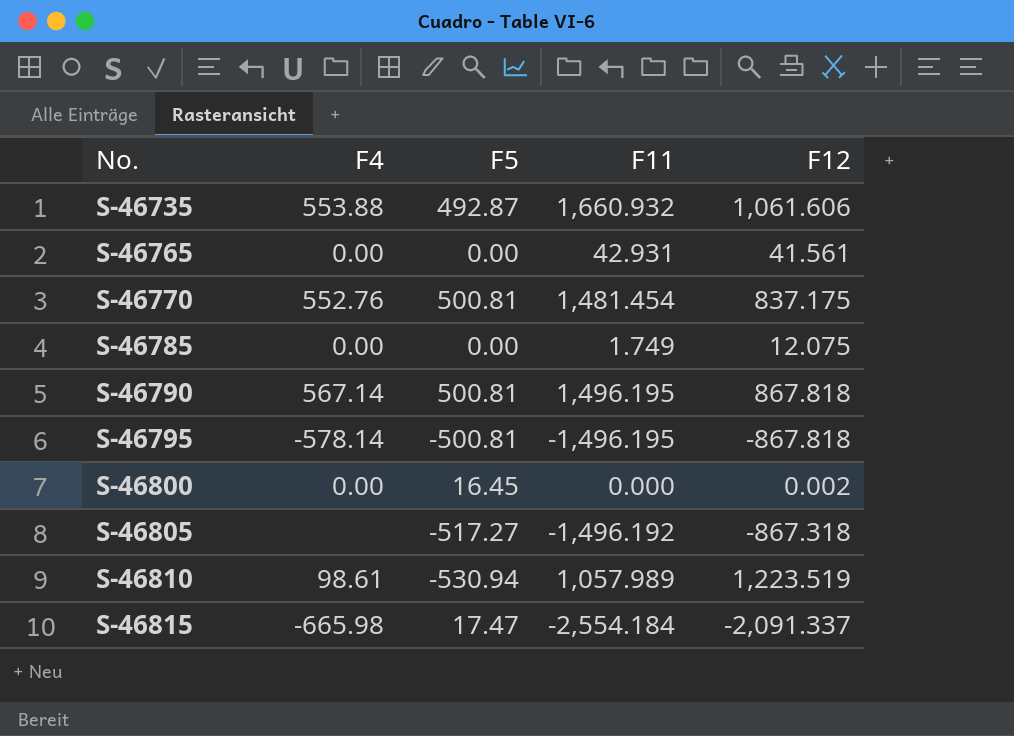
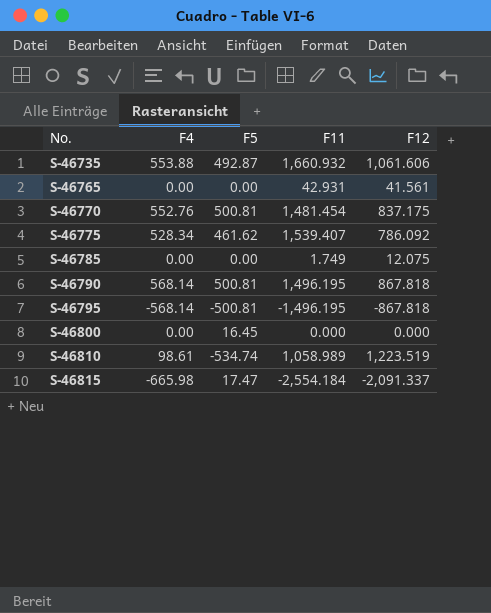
row S-46805: none | -517.27 | -1,496.192 | -867.318 -> none
row S-46775: none -> 528.34 | 461.62 | 1,539.407 | 786.092
S-46790 | F4: 567.14 -> 568.14
S-46795 | F4: -578.14 -> -568.14
S-46800 | F12: 0.002 -> 0.000
S-46810 | F5: -530.94 -> -534.74
S-46810 | F11: 1,057.989 -> 1,058.989

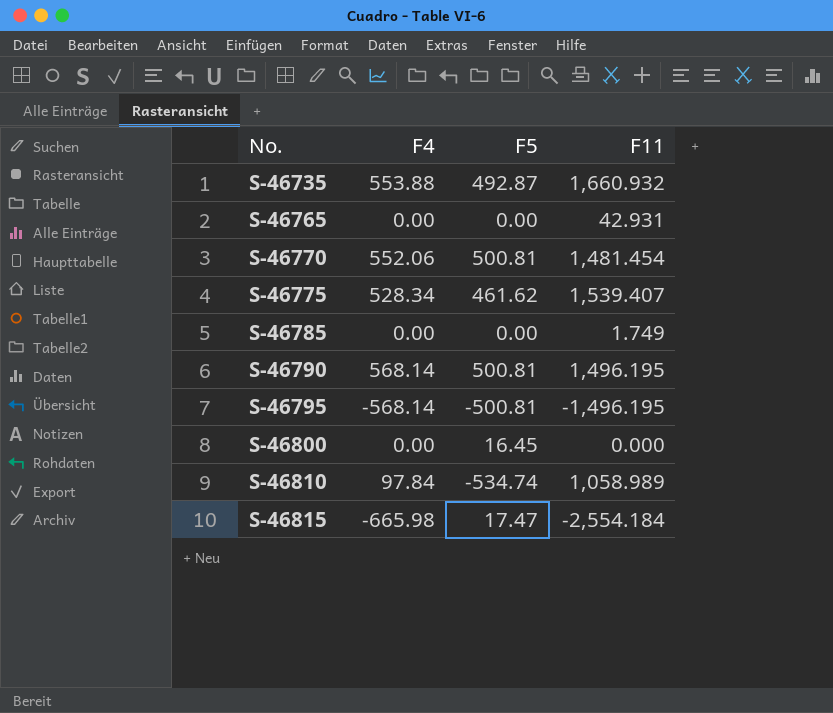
column F12 | position: 5 -> none
S-46770 | F4: 552.76 -> 552.06
S-46810 | F4: 98.61 -> 97.84

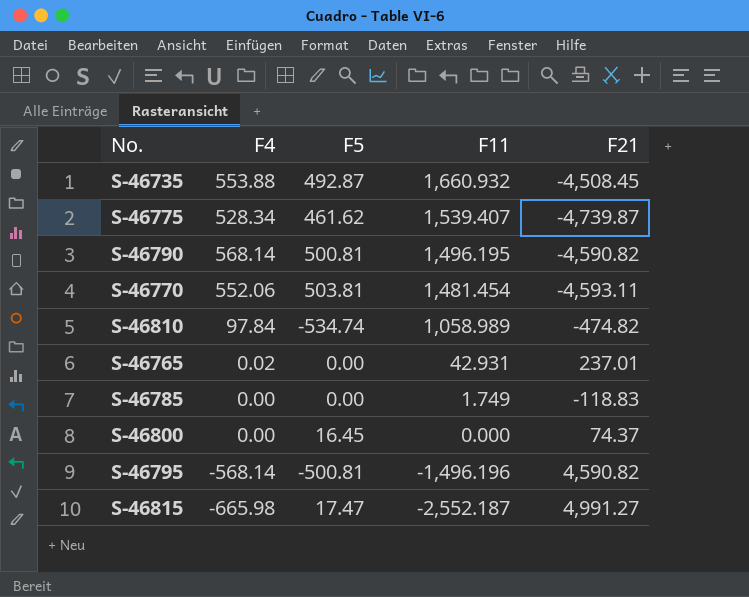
row order: No. ascending -> F11 descending
column F21 | position: none -> 5
S-46770 | F5: 500.81 -> 503.81
S-46765 | F4: 0.00 -> 0.02
S-46795 | F11: -1,496.195 -> -1,496.196
S-46815 | F11: -2,554.184 -> -2,552.187

